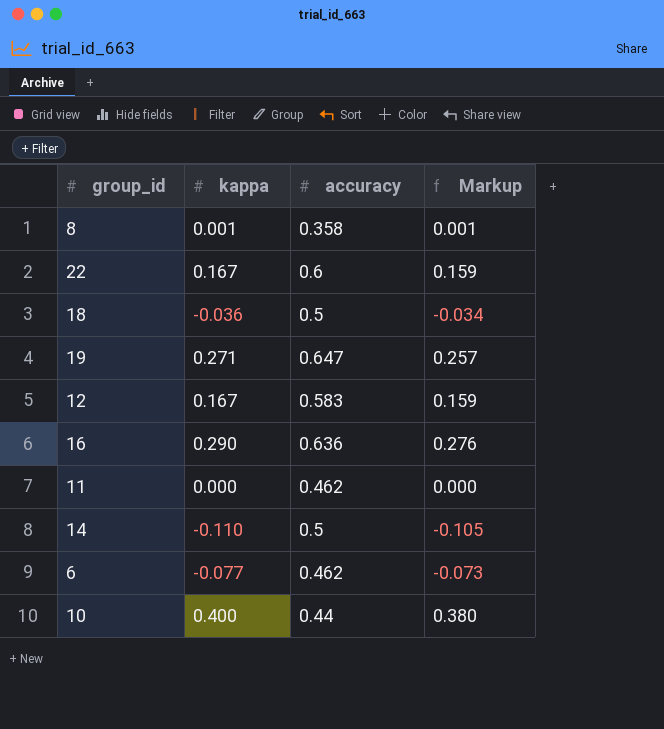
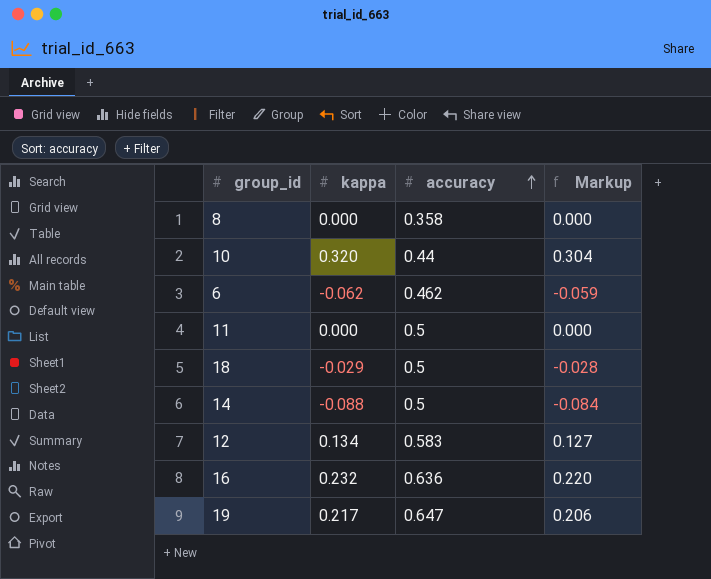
row order: none -> accuracy ascending
row 22: 0.167 | 0.6 | 0.159 -> none
8 | kappa: 0.001 -> 0.000
8 | Markup: 0.001 -> 0.000
10 | kappa: 0.400 -> 0.320
10 | Markup: 0.380 -> 0.304
6 | kappa: -0.077 -> -0.062
6 | Markup: -0.073 -> -0.059
11 | accuracy: 0.462 -> 0.5
18 | kappa: -0.036 -> -0.029
18 | Markup: -0.034 -> -0.028
14 | kappa: -0.110 -> -0.088
14 | Markup: -0.105 -> -0.084
12 | kappa: 0.167 -> 0.134
12 | Markup: 0.159 -> 0.127
16 | kappa: 0.290 -> 0.232
16 | Markup: 0.276 -> 0.220
19 | kappa: 0.271 -> 0.217
19 | Markup: 0.257 -> 0.206

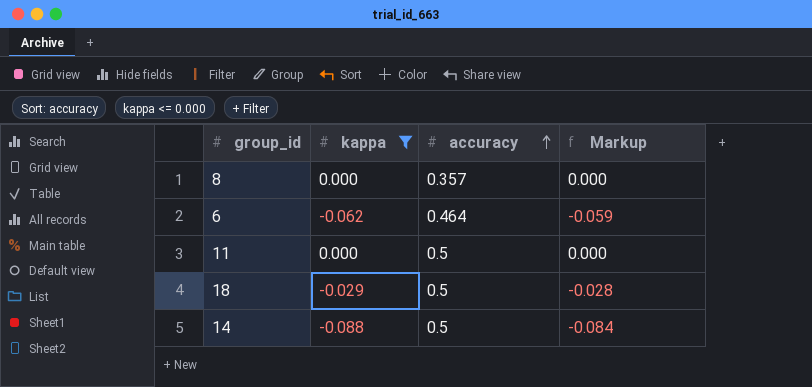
filter: none -> kappa <= 0.000
8 | accuracy: 0.358 -> 0.357
6 | accuracy: 0.462 -> 0.464

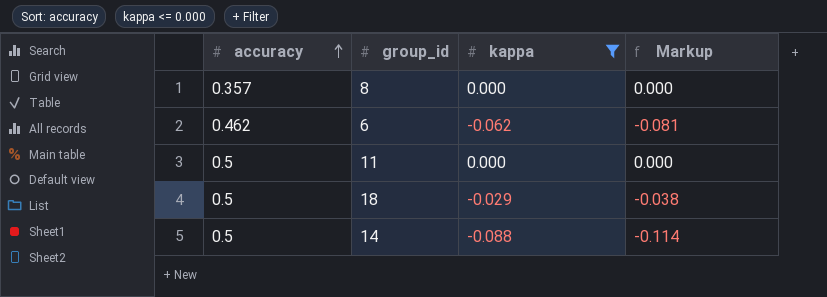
column accuracy | position: 3 -> 1
column Markup | formula: [kappa] * 0.95 -> [kappa] * 1.3
6 | accuracy: 0.464 -> 0.462

